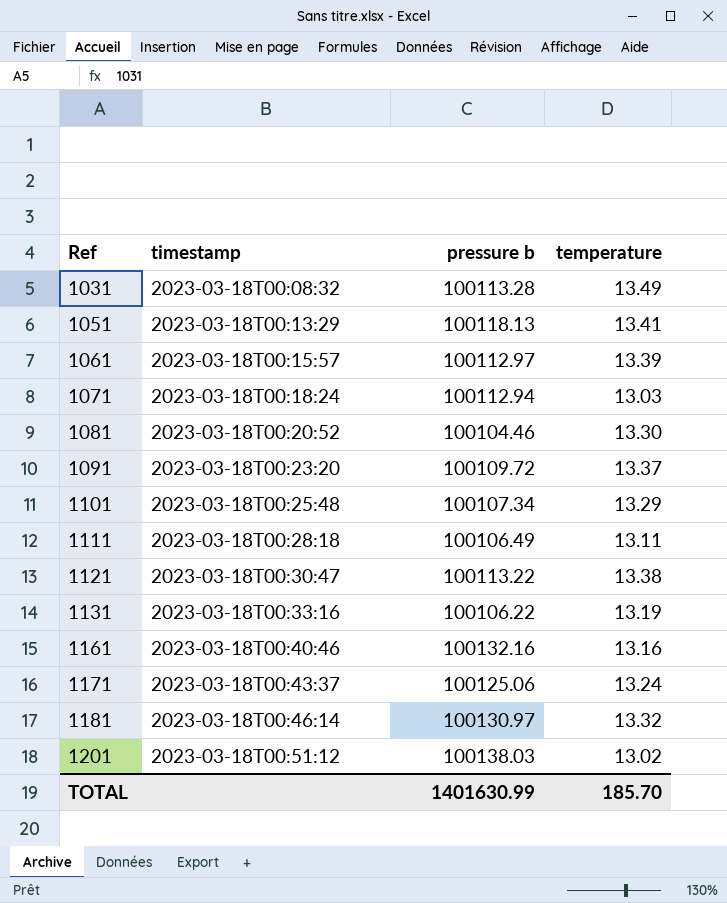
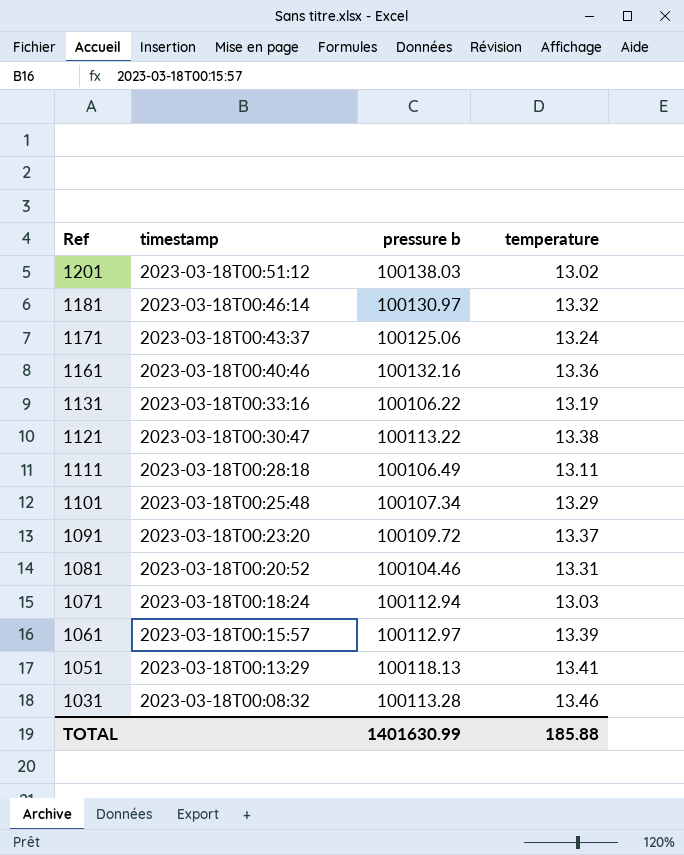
row order: Ref ascending -> Ref descending
1161 | temperature: 13.16 -> 13.36
1081 | temperature: 13.30 -> 13.31
1031 | temperature: 13.49 -> 13.46
TOTAL | temperature: 185.70 -> 185.88

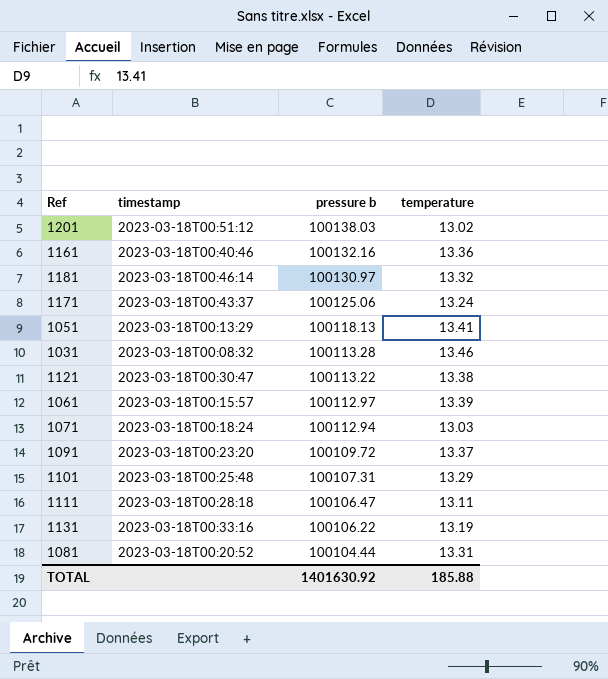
row order: Ref descending -> pressure b descending
1101 | pressure b: 100107.34 -> 100107.31
1111 | pressure b: 100106.49 -> 100106.47
1081 | pressure b: 100104.46 -> 100104.44
TOTAL | pressure b: 1401630.99 -> 1401630.92

